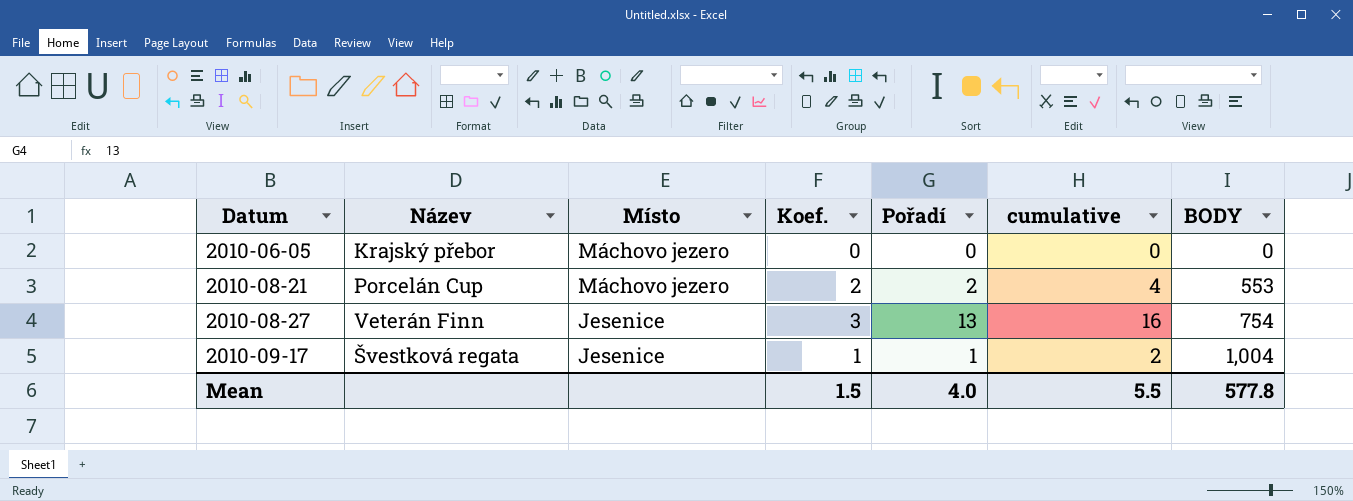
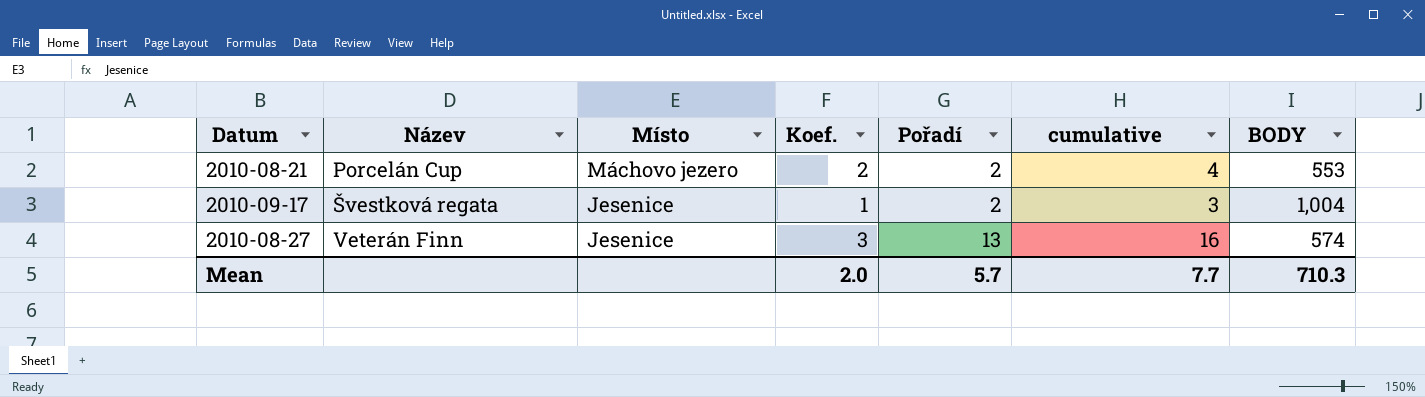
row order: Datum ascending -> Název ascending
row 2010-06-05: Krajský přebor | Máchovo jezero | 0 | 0 | 0 | 0 -> none
2010-09-17 | Pořadí: 1 -> 2
2010-09-17 | cumulative: 2 -> 3
2010-08-27 | BODY: 754 -> 574
Mean | Koef.: 1.5 -> 2.0
Mean | Pořadí: 4.0 -> 5.7
Mean | cumulative: 5.5 -> 7.7
Mean | BODY: 577.8 -> 710.3

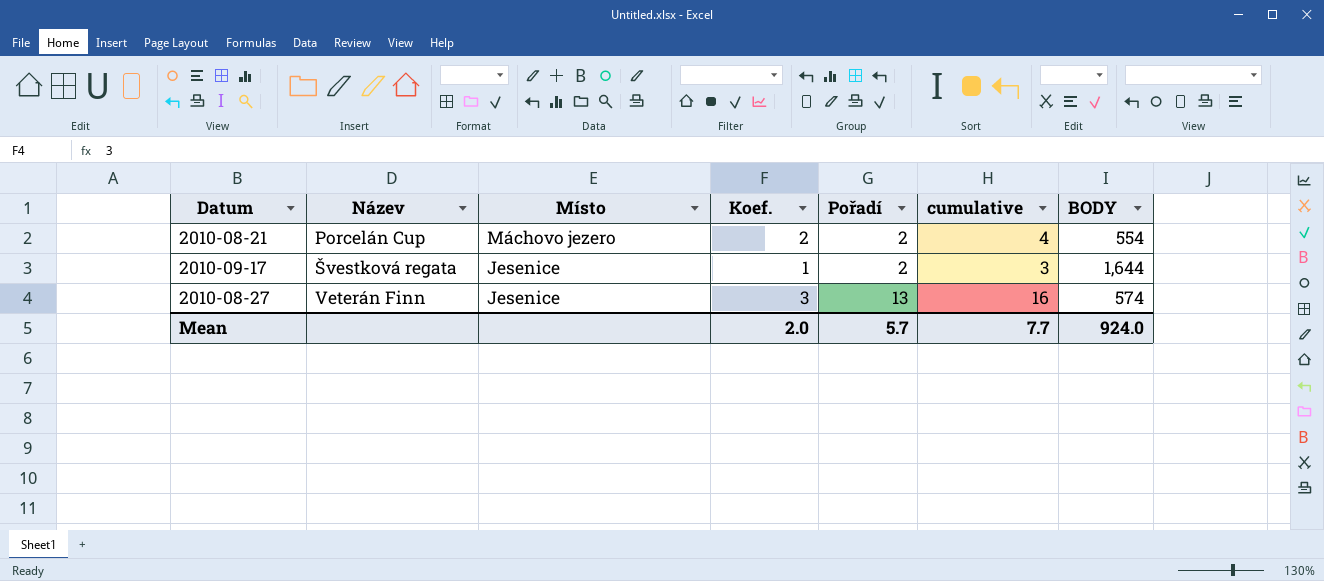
2010-08-21 | BODY: 553 -> 554
2010-09-17 | BODY: 1,004 -> 1,644
Mean | BODY: 710.3 -> 924.0

